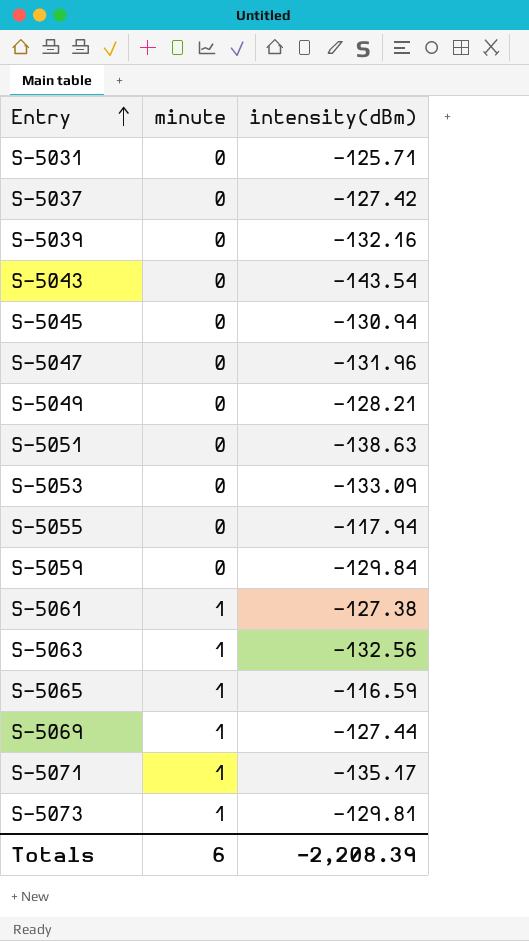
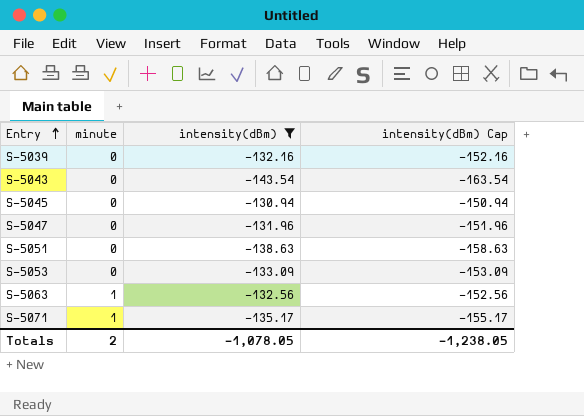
filter: none -> intensity(dBm) <= -130.94
column intensity(dBm) Cap | formula: none -> [intensity(dBm)] - 20
Totals | minute: 6 -> 2
Totals | intensity(dBm): -2,208.39 -> -1,078.05

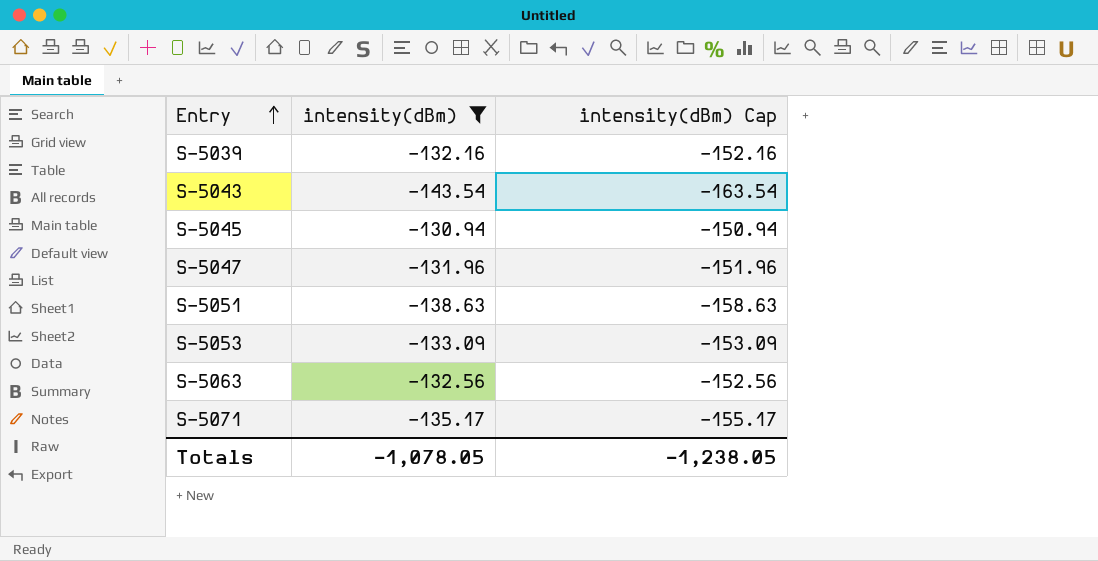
column minute | position: 2 -> none

